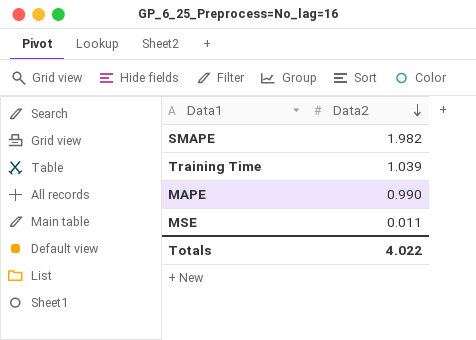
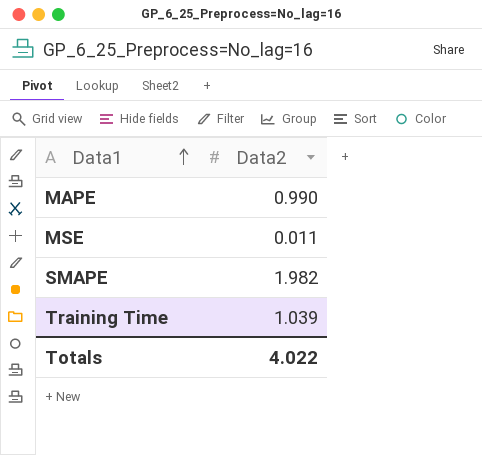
row order: Data2 descending -> Data1 ascending

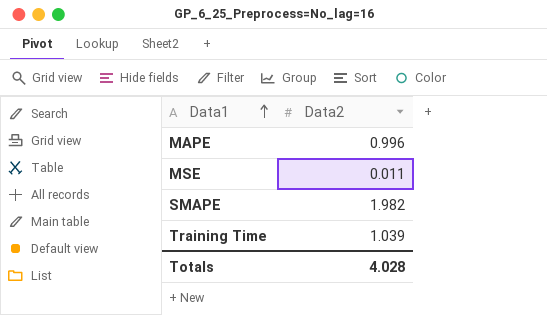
MAPE | Data2: 0.990 -> 0.996
Totals | Data2: 4.022 -> 4.028

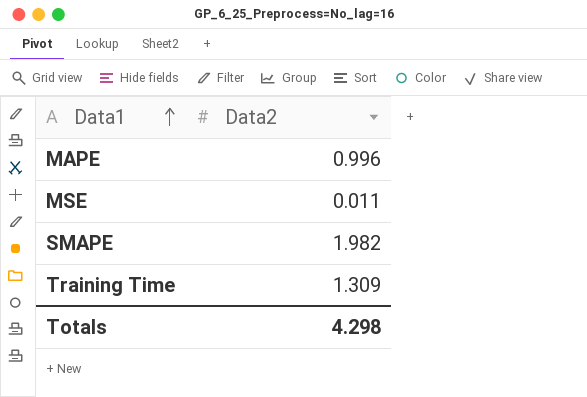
Training Time | Data2: 1.039 -> 1.309
Totals | Data2: 4.028 -> 4.298

